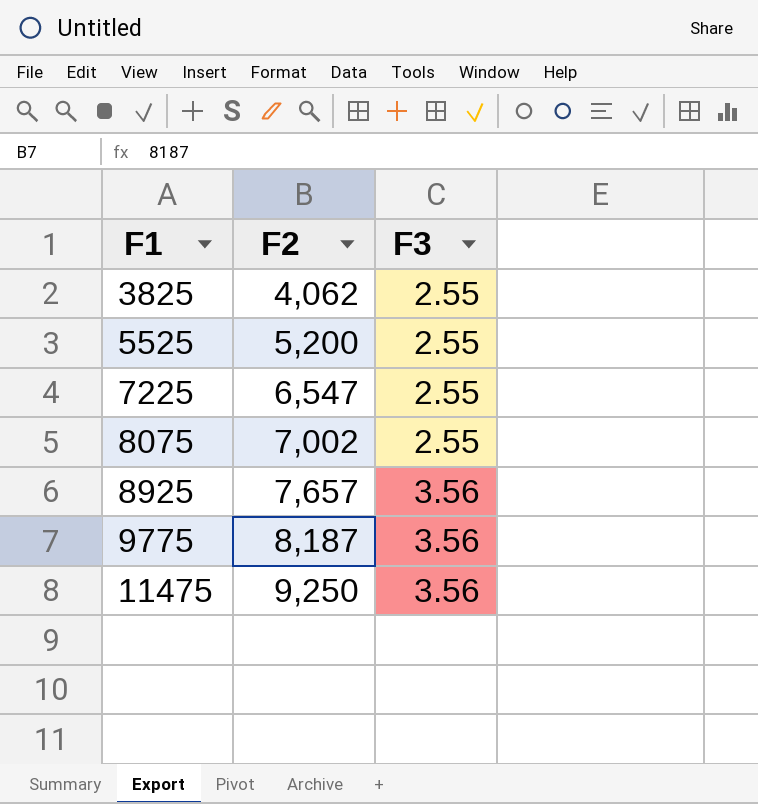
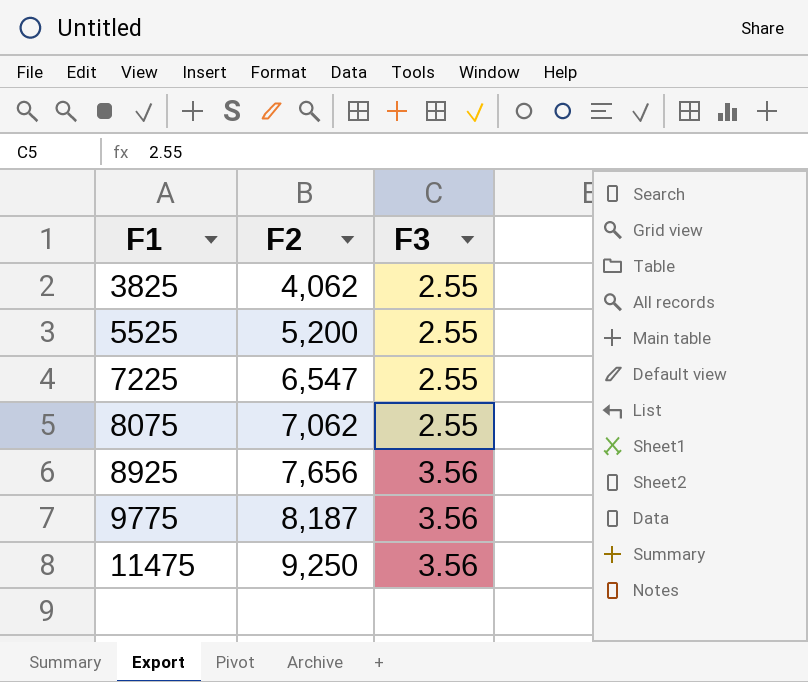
8075 | F2: 7,002 -> 7,062
8925 | F2: 7,657 -> 7,656

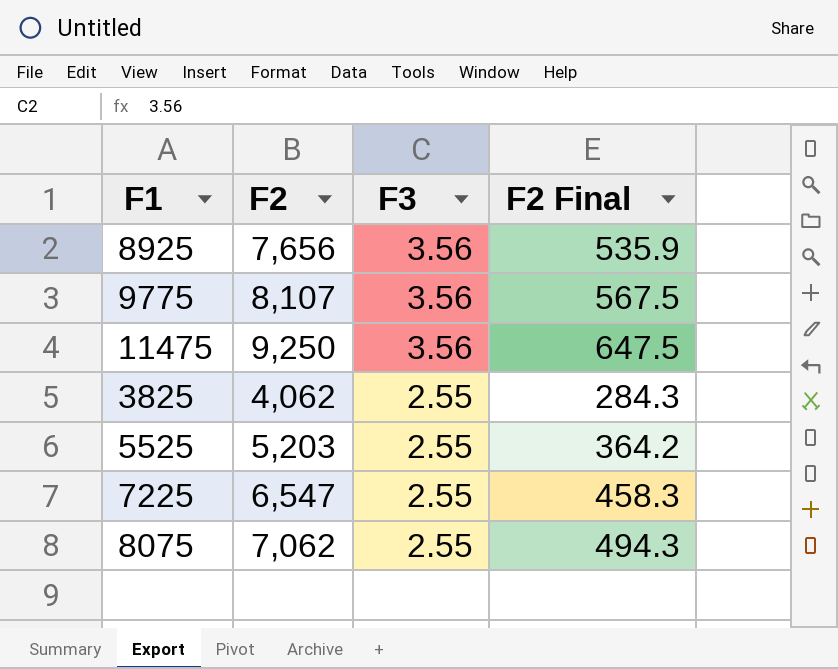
row order: F1 ascending -> F3 descending
column F2 Final | formula: none -> [F2] * 0.07
9775 | F2: 8,187 -> 8,107
5525 | F2: 5,200 -> 5,203

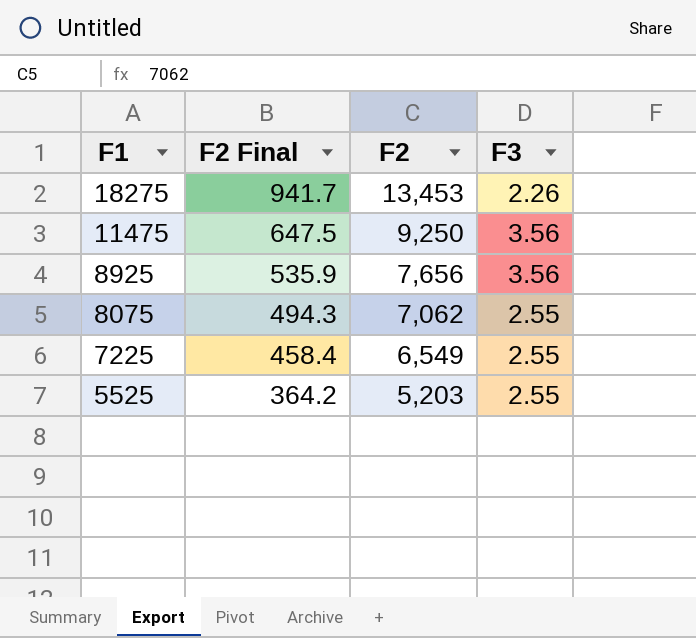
row order: F3 descending -> F1 descending
column F2 Final | position: 4 -> 2
row 9775: 8,107 | 3.56 | 567.5 -> none
row 3825: 4,062 | 2.55 | 284.3 -> none
row 18275: none -> 941.7 | 13,453 | 2.26
7225 | F2 Final: 458.3 -> 458.4
7225 | F2: 6,547 -> 6,549

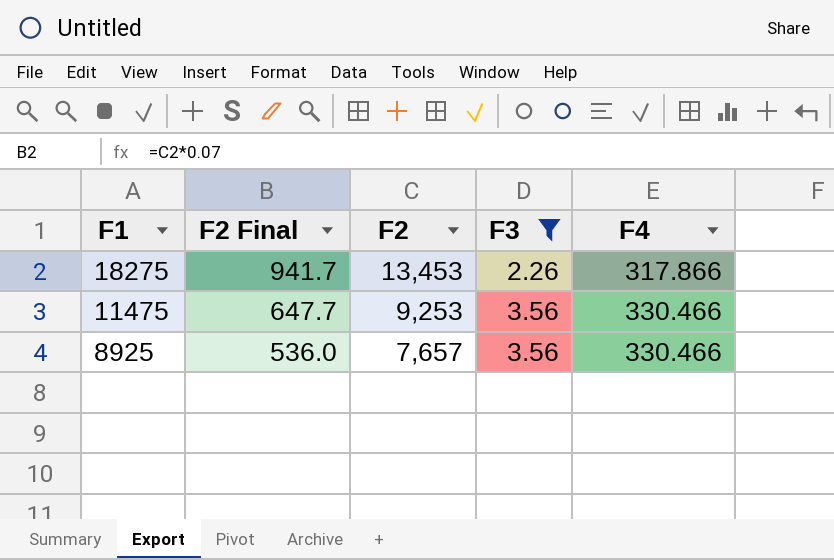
filter: none -> F3 != 2.55
column F4 | position: none -> 5
11475 | F2 Final: 647.5 -> 647.7
11475 | F2: 9,250 -> 9,253
8925 | F2 Final: 535.9 -> 536.0
8925 | F2: 7,656 -> 7,657

